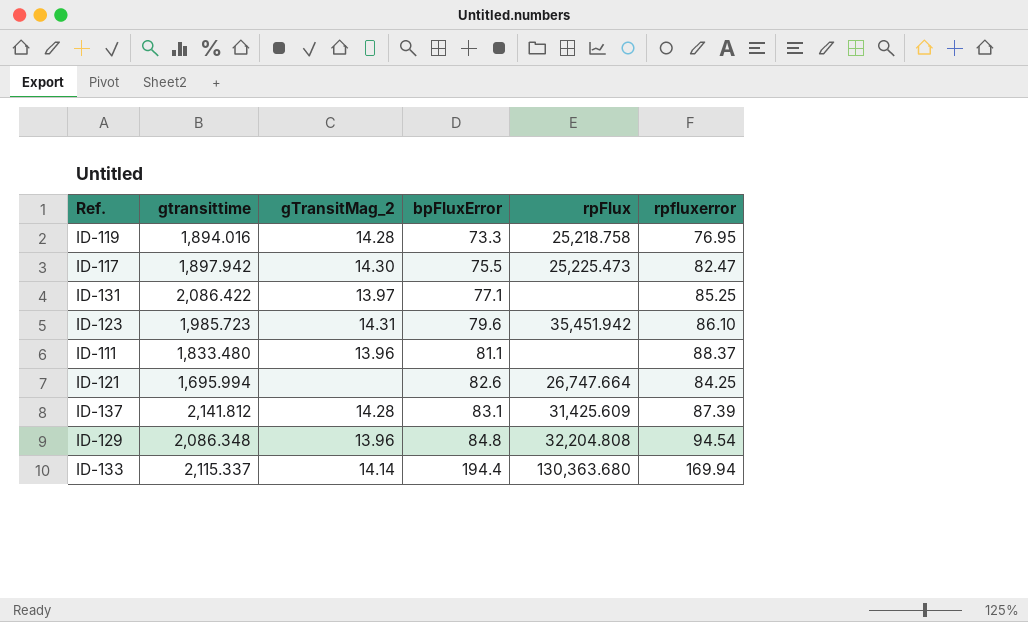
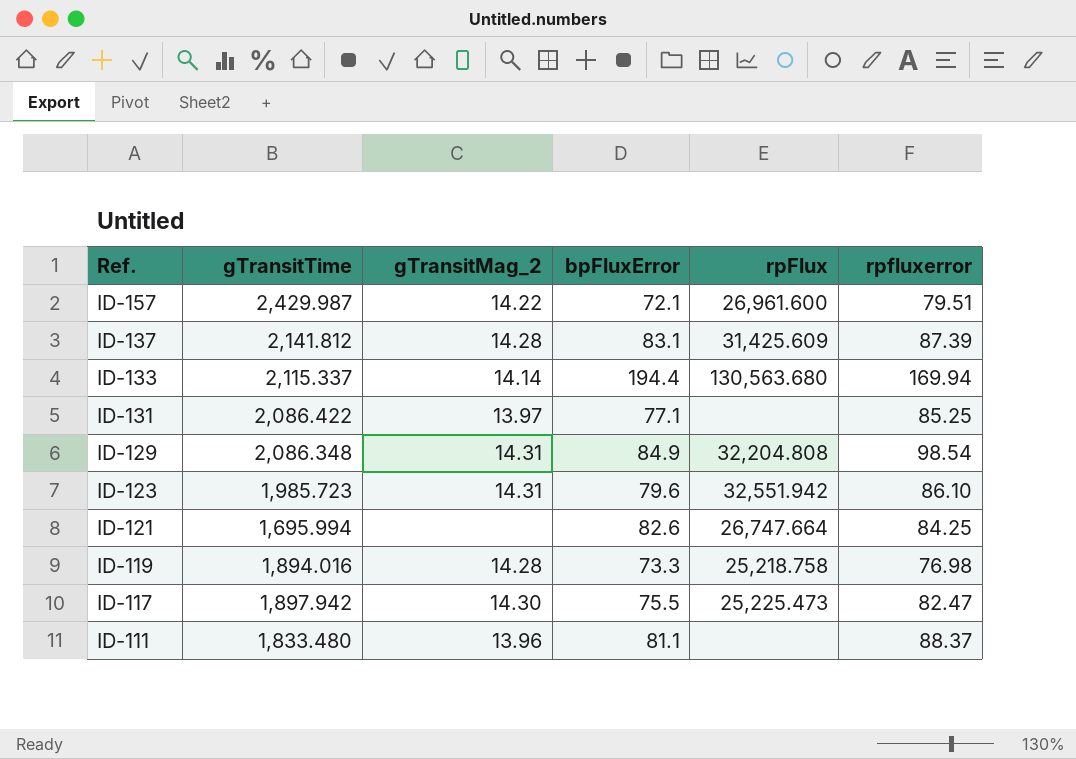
row order: bpFluxError ascending -> Ref. descending
column name: gtransittime -> gTransitTime
row ID-157: none -> 2,429.987 | 14.22 | 72.1 | 26,961.600 | 79.51
ID-133 | rpFlux: 130,363.680 -> 130,563.680
ID-129 | gTransitMag_2: 13.96 -> 14.31
ID-129 | bpFluxError: 84.8 -> 84.9
ID-129 | rpfluxerror: 94.54 -> 98.54
ID-123 | rpFlux: 35,451.942 -> 32,551.942
ID-119 | rpfluxerror: 76.95 -> 76.98

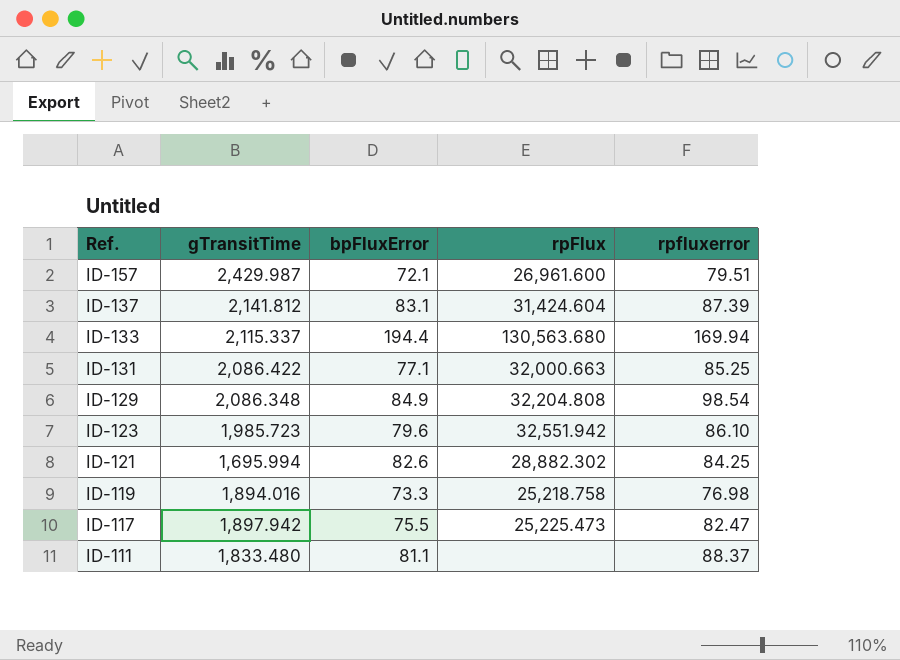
column gTransitMag_2 | position: 3 -> none
ID-137 | rpFlux: 31,425.609 -> 31,424.604
ID-131 | rpFlux: none -> 32,000.663
ID-121 | rpFlux: 26,747.664 -> 28,882.302

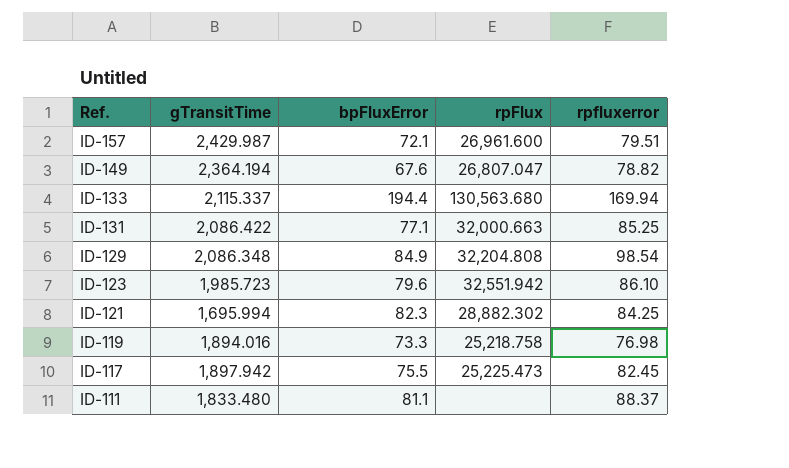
row ID-137: 2,141.812 | 83.1 | 31,424.604 | 87.39 -> none
row ID-149: none -> 2,364.194 | 67.6 | 26,807.047 | 78.82
ID-121 | bpFluxError: 82.6 -> 82.3
ID-117 | rpfluxerror: 82.47 -> 82.45

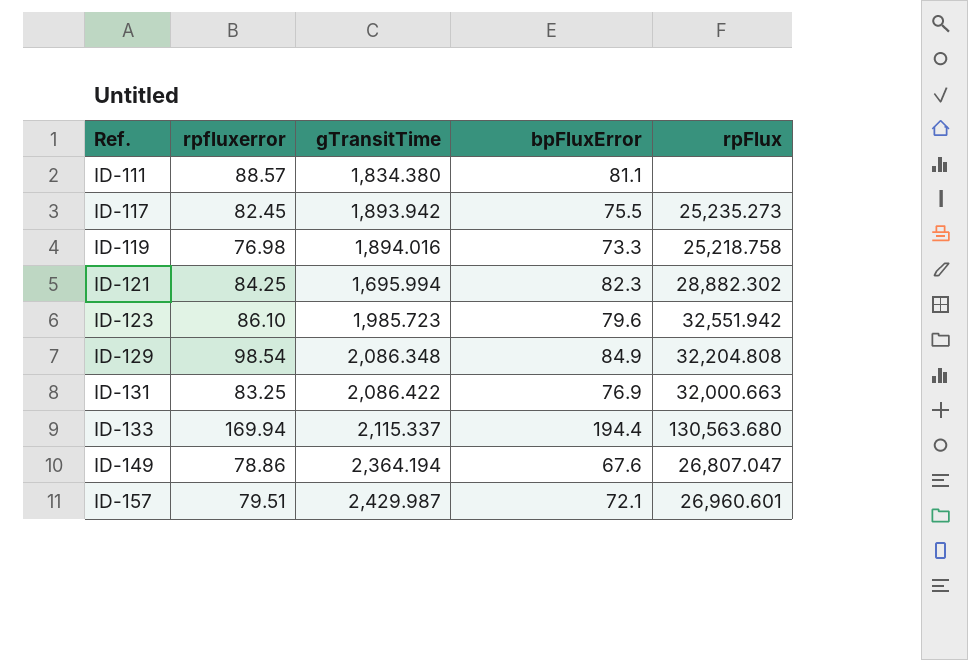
row order: Ref. descending -> Ref. ascending
column rpfluxerror | position: 5 -> 2
ID-111 | rpfluxerror: 88.37 -> 88.57
ID-111 | gTransitTime: 1,833.480 -> 1,834.380
ID-117 | gTransitTime: 1,897.942 -> 1,893.942
ID-117 | rpFlux: 25,225.473 -> 25,235.273
ID-131 | rpfluxerror: 85.25 -> 83.25
ID-131 | bpFluxError: 77.1 -> 76.9
ID-149 | rpfluxerror: 78.82 -> 78.86
ID-157 | rpFlux: 26,961.600 -> 26,960.601

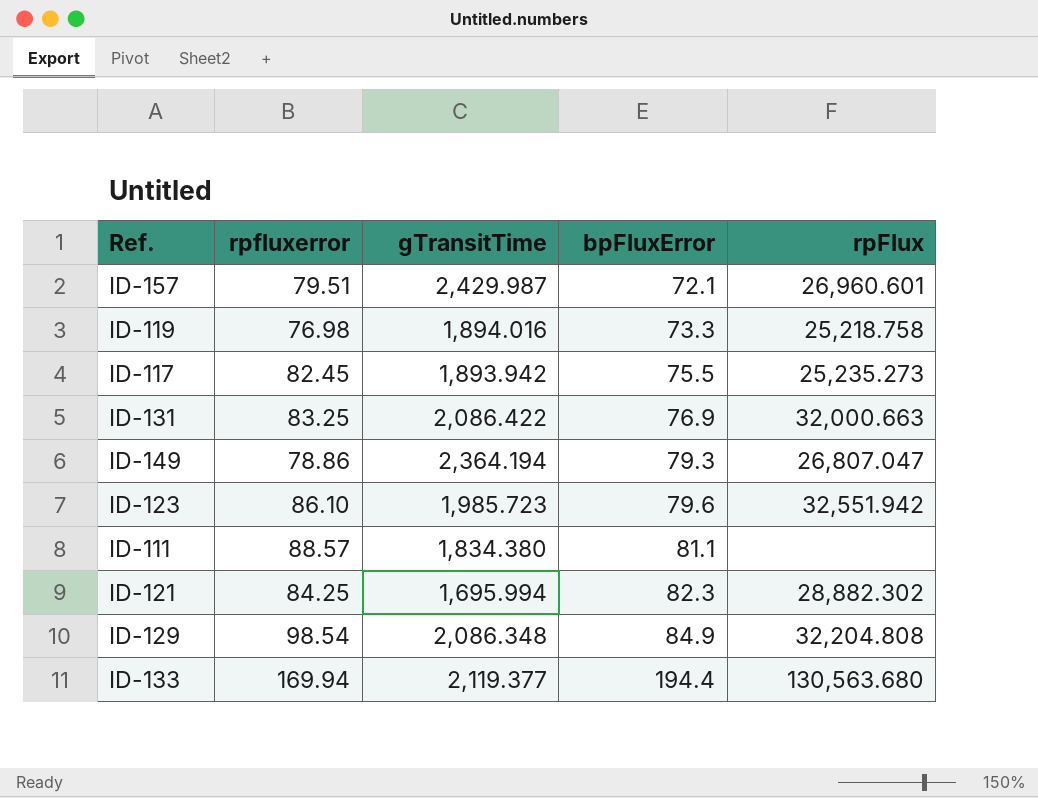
row order: Ref. ascending -> bpFluxError ascending
ID-149 | bpFluxError: 67.6 -> 79.3
ID-133 | gTransitTime: 2,115.337 -> 2,119.377

